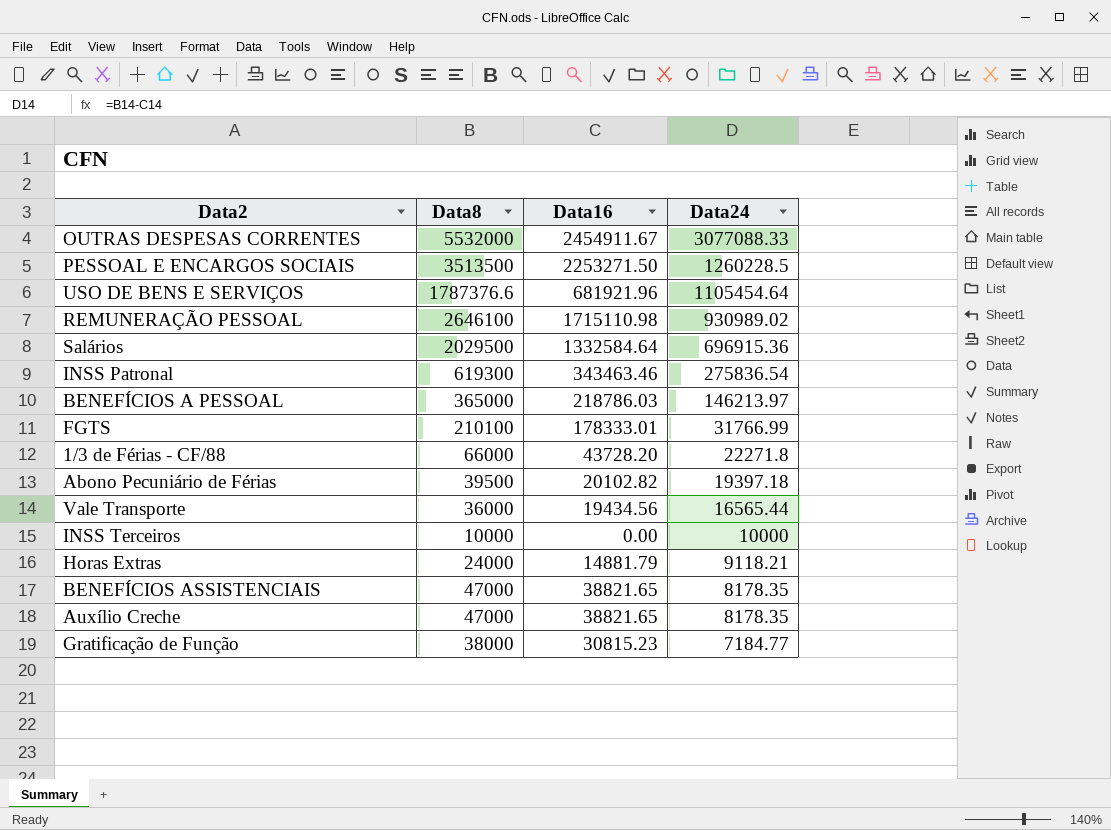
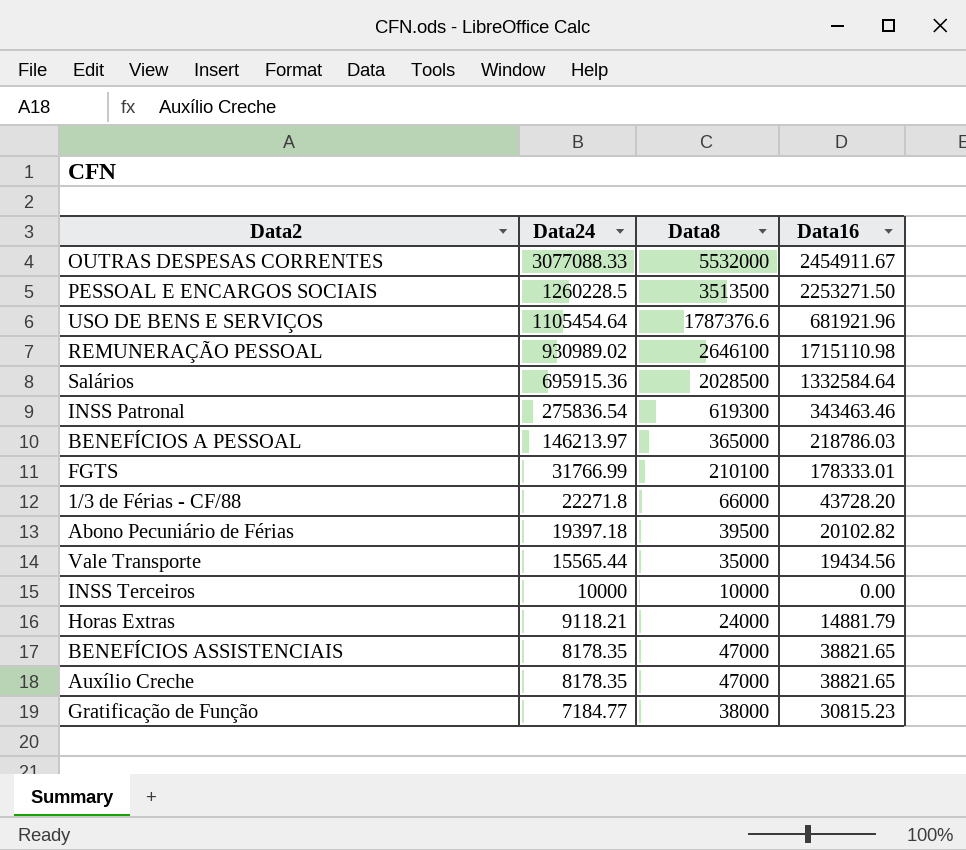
column Data24 | position: 4 -> 2
Salários | Data24: 696915.36 -> 695915.36
Salários | Data8: 2029500 -> 2028500
Vale Transporte | Data24: 16565.44 -> 15565.44
Vale Transporte | Data8: 36000 -> 35000

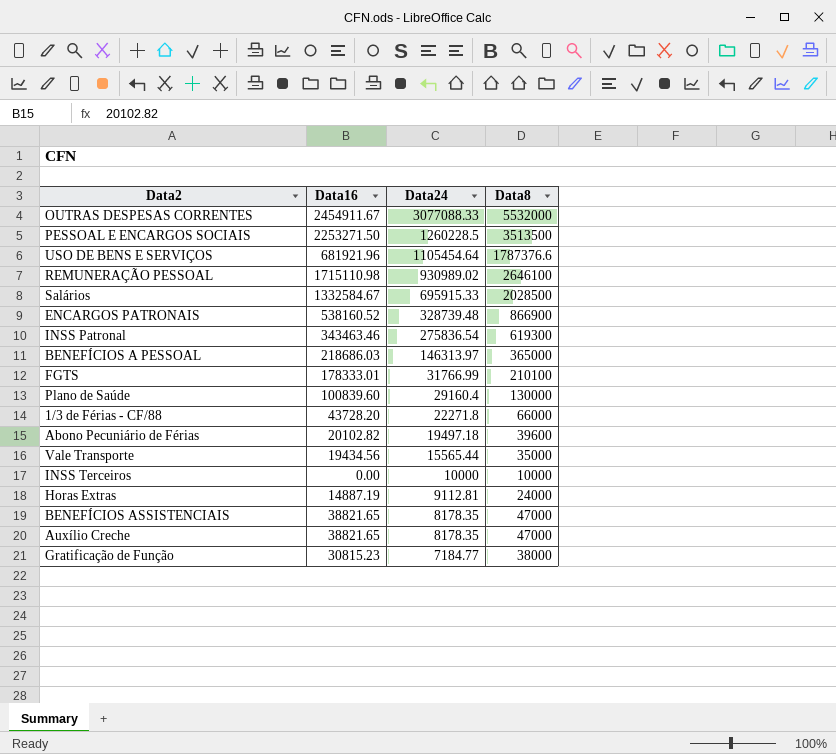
column Data16 | position: 4 -> 2
Salários | Data16: 1332584.64 -> 1332584.67
Salários | Data24: 695915.36 -> 695915.33
row ENCARGOS PATRONAIS: none -> 538160.52 | 328739.48 | 866900
BENEFÍCIOS A PESSOAL | Data16: 218786.03 -> 218686.03
BENEFÍCIOS A PESSOAL | Data24: 146213.97 -> 146313.97
row Plano de Saúde: none -> 100839.60 | 29160.4 | 130000
Abono Pecuniário de Férias | Data24: 19397.18 -> 19497.18
Abono Pecuniário de Férias | Data8: 39500 -> 39600
Horas Extras | Data16: 14881.79 -> 14887.19
Horas Extras | Data24: 9118.21 -> 9112.81

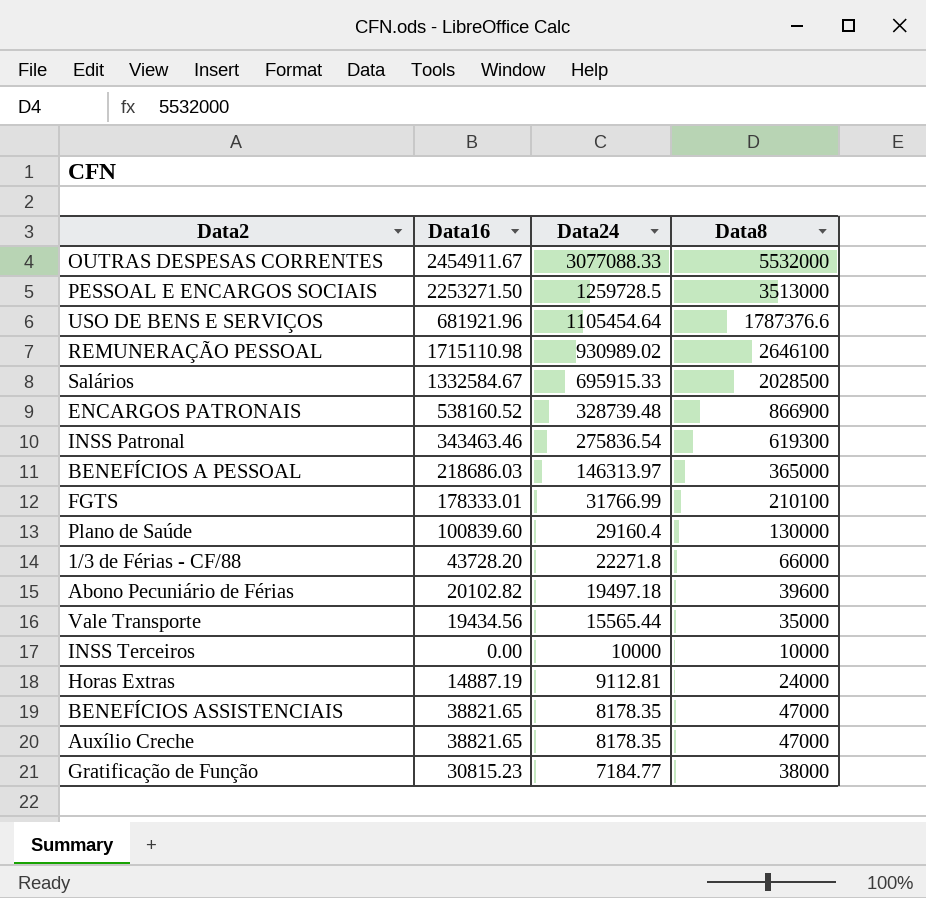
PESSOAL E ENCARGOS SOCIAIS | Data24: 1260228.5 -> 1259728.5
PESSOAL E ENCARGOS SOCIAIS | Data8: 3513500 -> 3513000

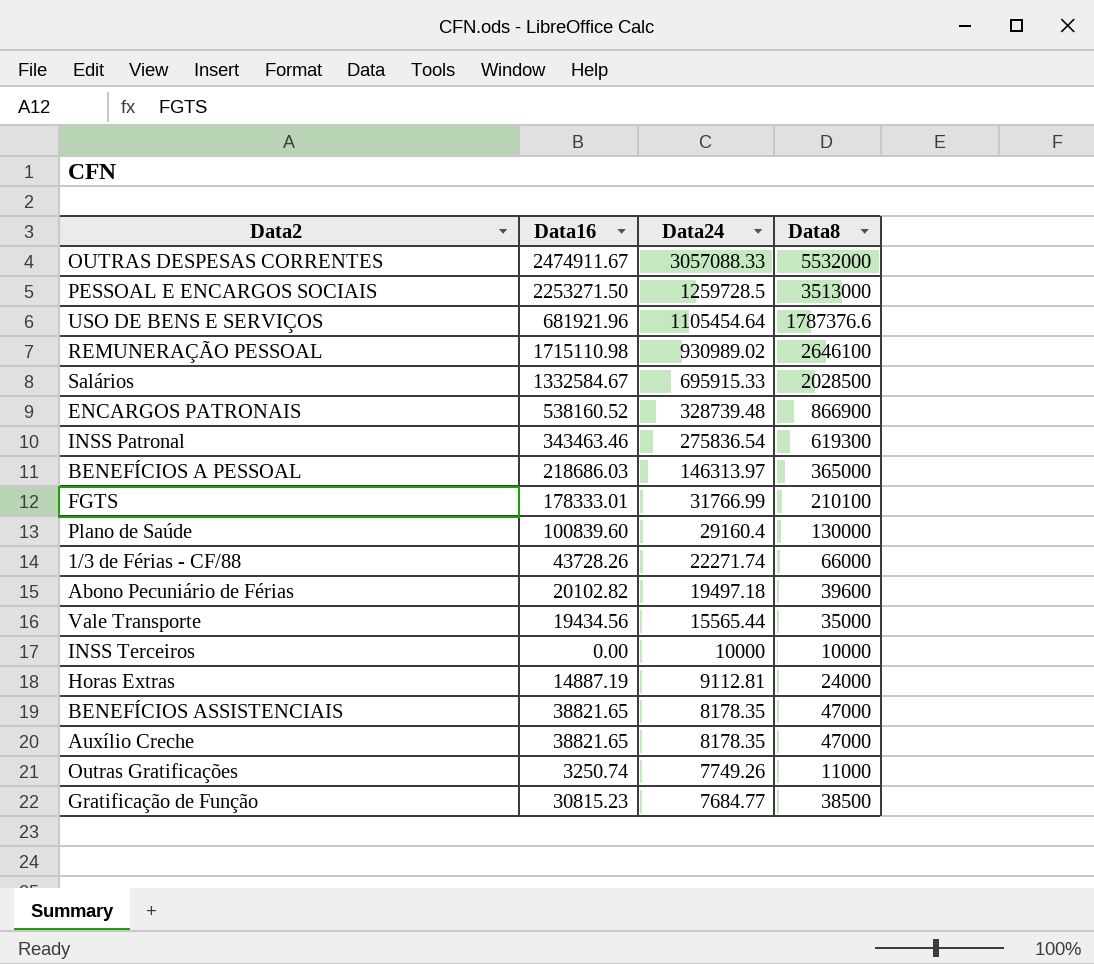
OUTRAS DESPESAS CORRENTES | Data16: 2454911.67 -> 2474911.67
OUTRAS DESPESAS CORRENTES | Data24: 3077088.33 -> 3057088.33
1/3 de Férias - CF/88 | Data16: 43728.20 -> 43728.26
1/3 de Férias - CF/88 | Data24: 22271.8 -> 22271.74
row Outras Gratificações: none -> 3250.74 | 7749.26 | 11000
Gratificação de Função | Data24: 7184.77 -> 7684.77
Gratificação de Função | Data8: 38000 -> 38500

